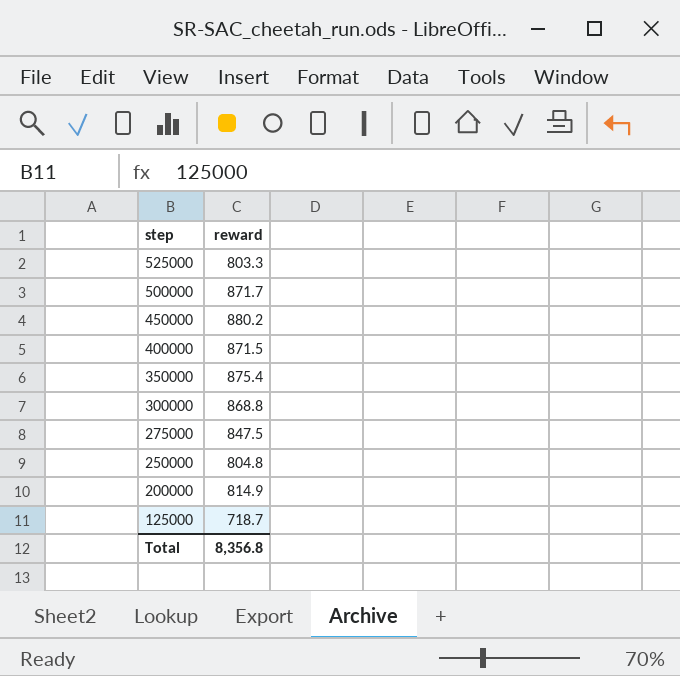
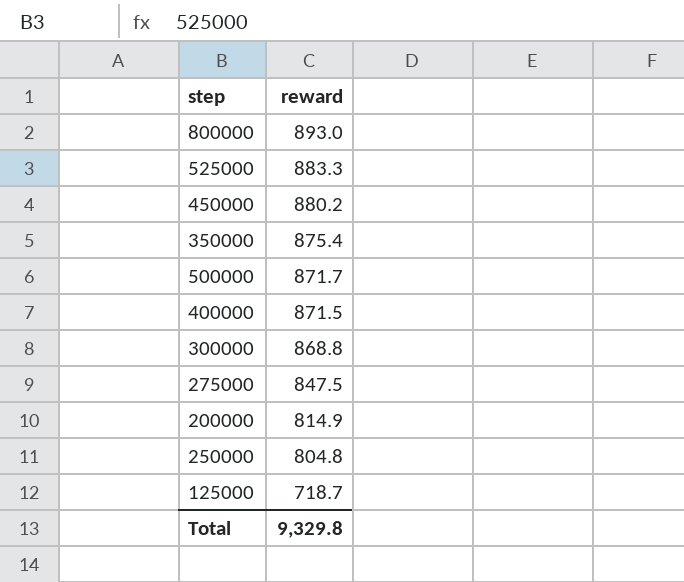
row order: step descending -> reward descending
row 800000: none -> 893.0
525000 | reward: 803.3 -> 883.3
Total | reward: 8,356.8 -> 9,329.8

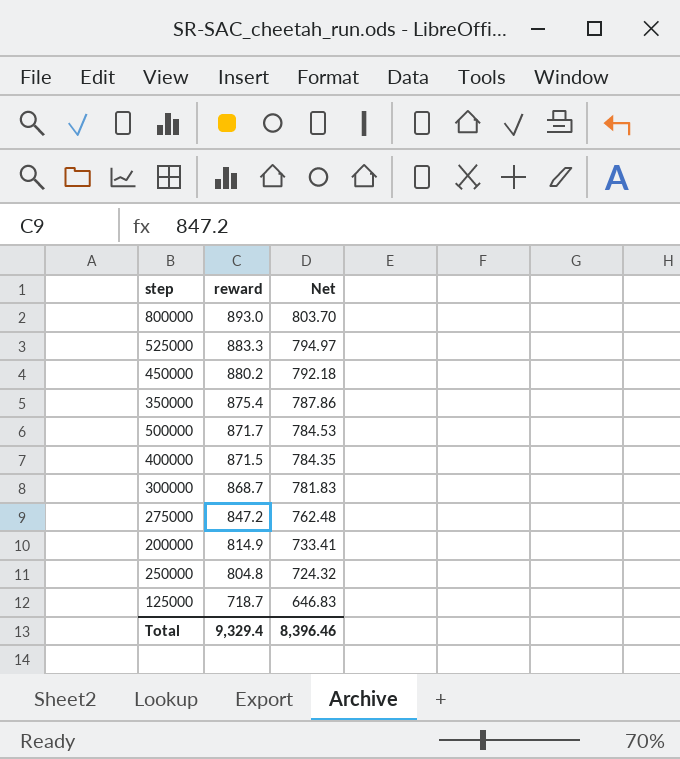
column Net | formula: none -> [reward] * 0.9
300000 | reward: 868.8 -> 868.7
275000 | reward: 847.5 -> 847.2
Total | reward: 9,329.8 -> 9,329.4

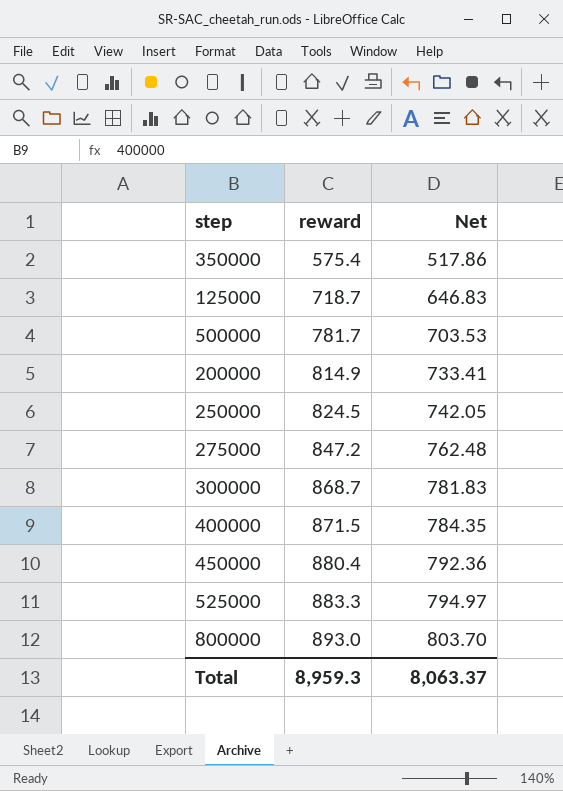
row order: reward descending -> reward ascending
350000 | reward: 875.4 -> 575.4
350000 | Net: 787.86 -> 517.86
500000 | reward: 871.7 -> 781.7
500000 | Net: 784.53 -> 703.53
250000 | reward: 804.8 -> 824.5
250000 | Net: 724.32 -> 742.05
450000 | reward: 880.2 -> 880.4
450000 | Net: 792.18 -> 792.36
Total | reward: 9,329.4 -> 8,959.3
Total | Net: 8,396.46 -> 8,063.37

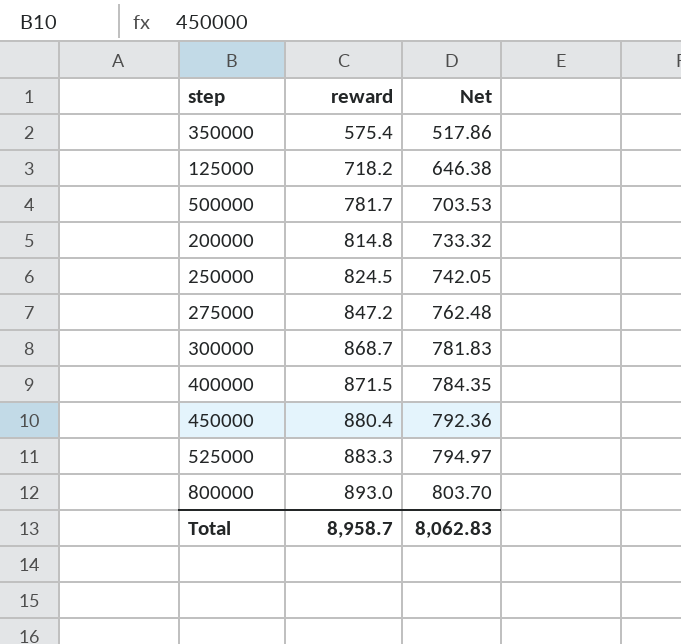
125000 | reward: 718.7 -> 718.2
125000 | Net: 646.83 -> 646.38
200000 | reward: 814.9 -> 814.8
200000 | Net: 733.41 -> 733.32
Total | reward: 8,959.3 -> 8,958.7
Total | Net: 8,063.37 -> 8,062.83

